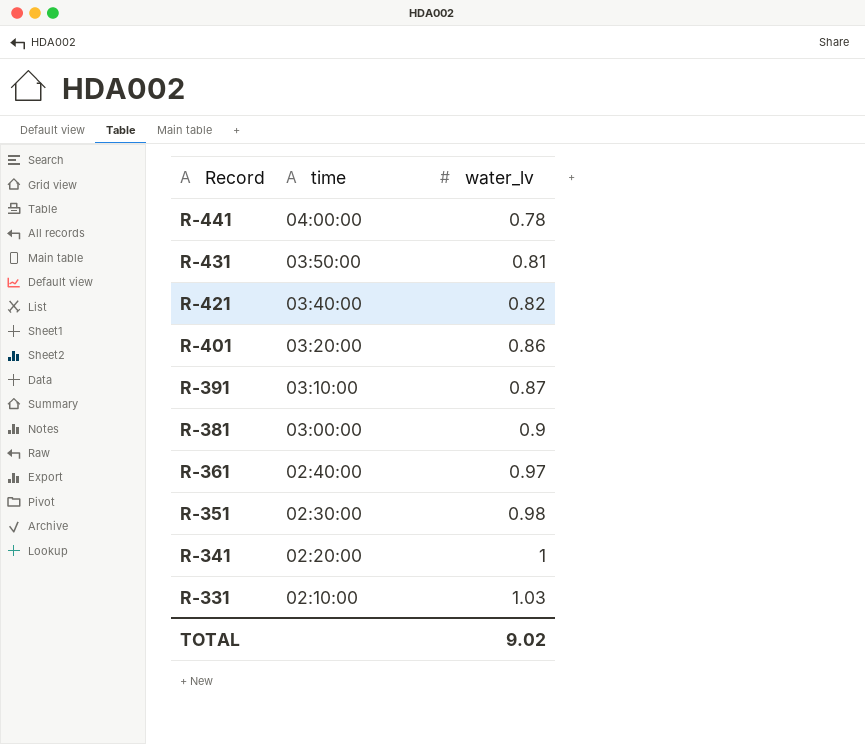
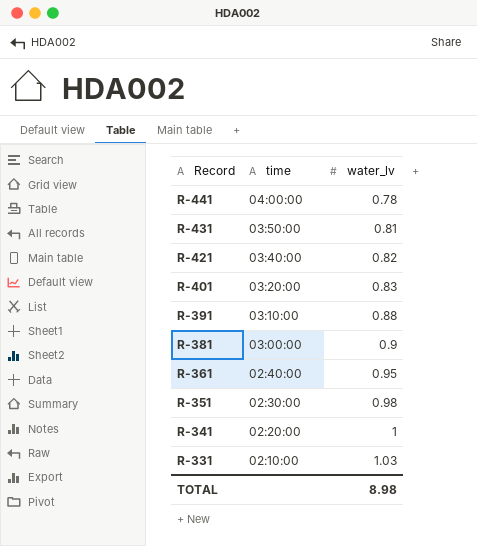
R-401 | water_lv: 0.86 -> 0.83
R-391 | water_lv: 0.87 -> 0.88
R-361 | water_lv: 0.97 -> 0.95
TOTAL | water_lv: 9.02 -> 8.98

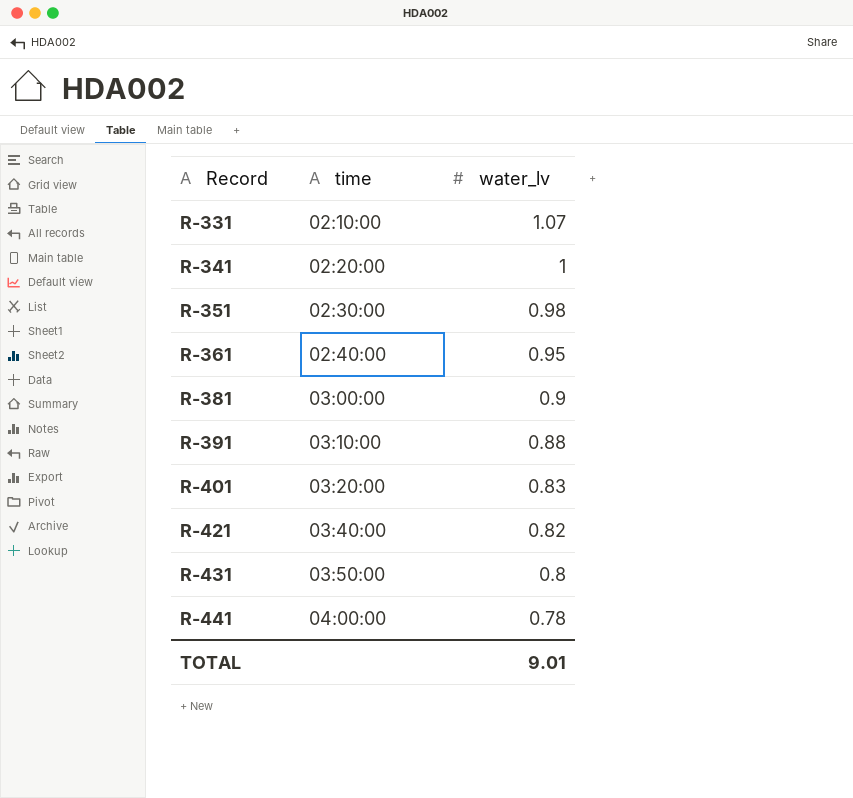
row order: Record descending -> Record ascending
R-331 | water_lv: 1.03 -> 1.07
R-431 | water_lv: 0.81 -> 0.8
TOTAL | water_lv: 8.98 -> 9.01

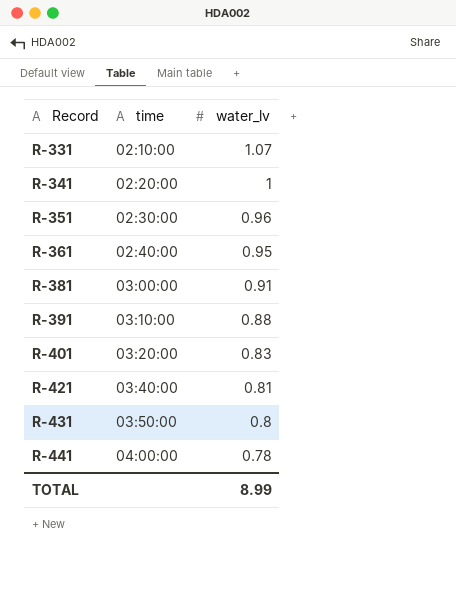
R-351 | water_lv: 0.98 -> 0.96
R-381 | water_lv: 0.9 -> 0.91
R-421 | water_lv: 0.82 -> 0.81
TOTAL | water_lv: 9.01 -> 8.99

